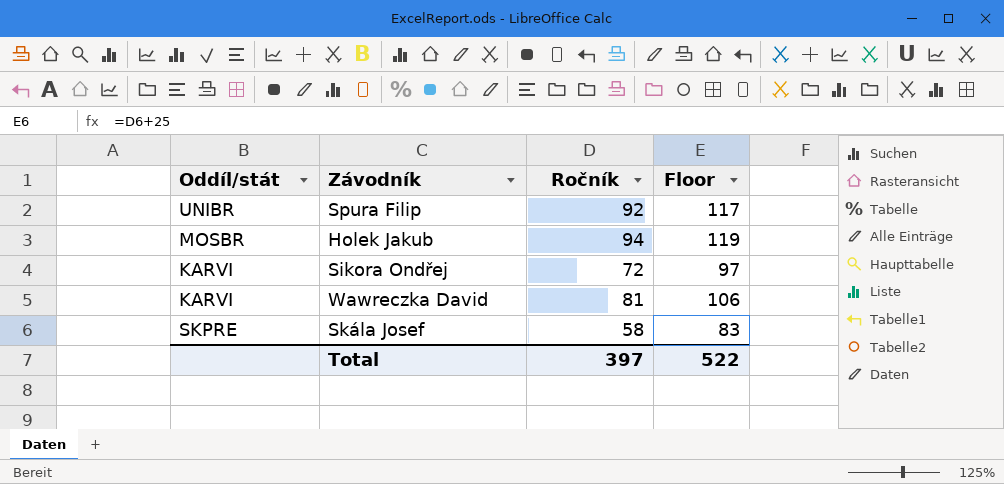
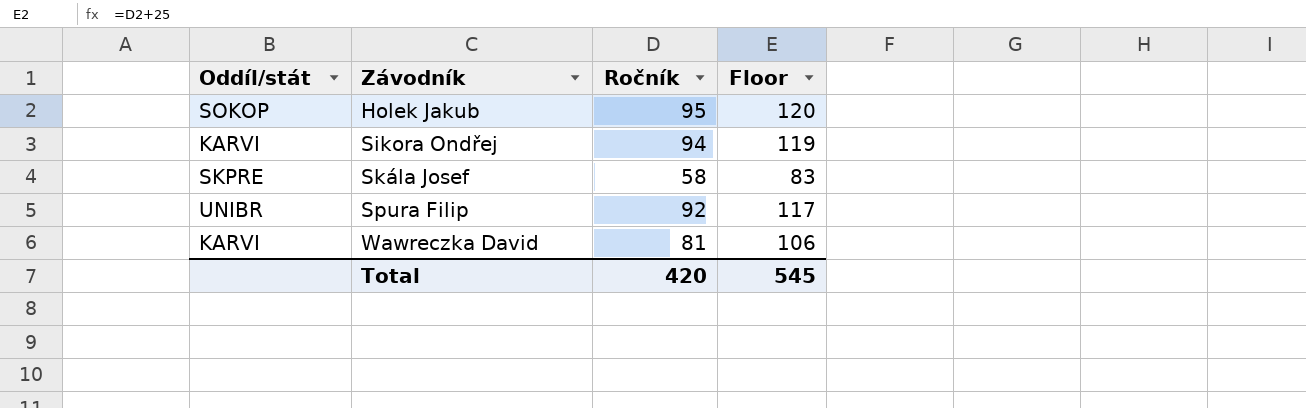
row order: none -> Závodník ascending
Holek Jakub | Oddíl/stát: MOSBR -> SOKOP
Holek Jakub | Ročník: 94 -> 95
Holek Jakub | Floor: 119 -> 120
Sikora Ondřej | Ročník: 72 -> 94
Sikora Ondřej | Floor: 97 -> 119
Total | Ročník: 397 -> 420
Total | Floor: 522 -> 545

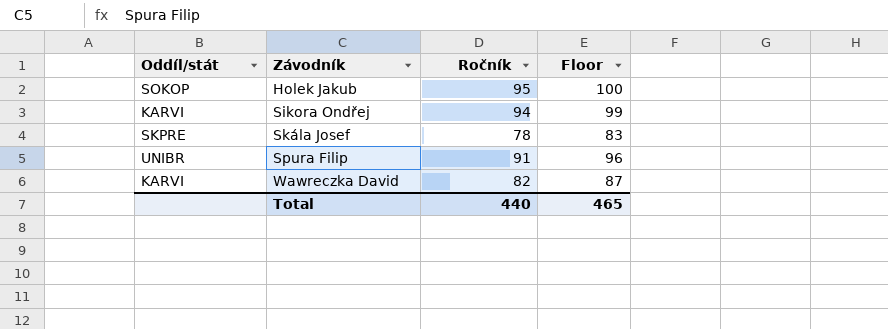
column Floor | formula: [Ročník] + 25 -> [Ročník] + 5
Skála Josef | Ročník: 58 -> 78
Spura Filip | Ročník: 92 -> 91
Wawreczka David | Ročník: 81 -> 82
Total | Ročník: 420 -> 440
Total | Floor: 545 -> 465

